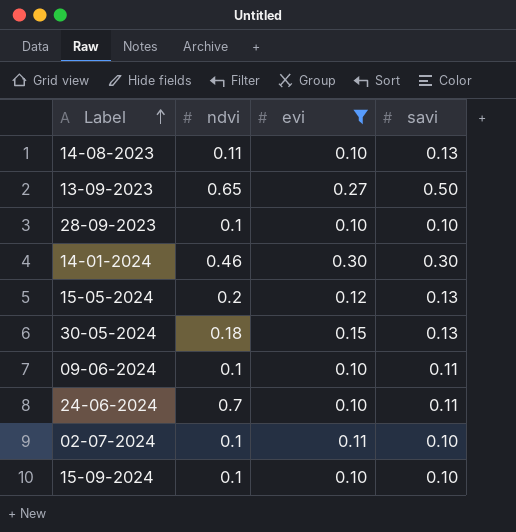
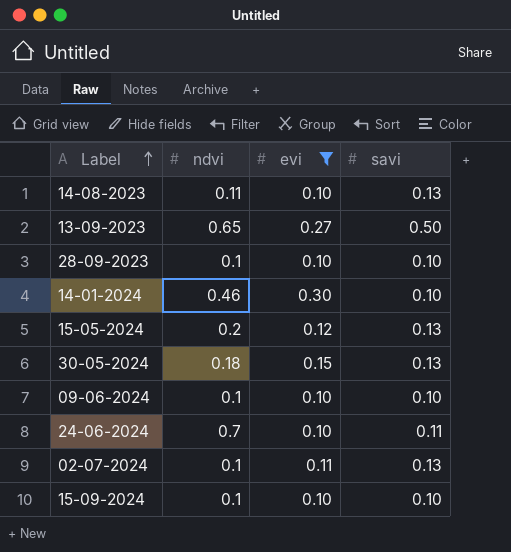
14-01-2024 | savi: 0.30 -> 0.10
09-06-2024 | savi: 0.11 -> 0.10
02-07-2024 | savi: 0.10 -> 0.13

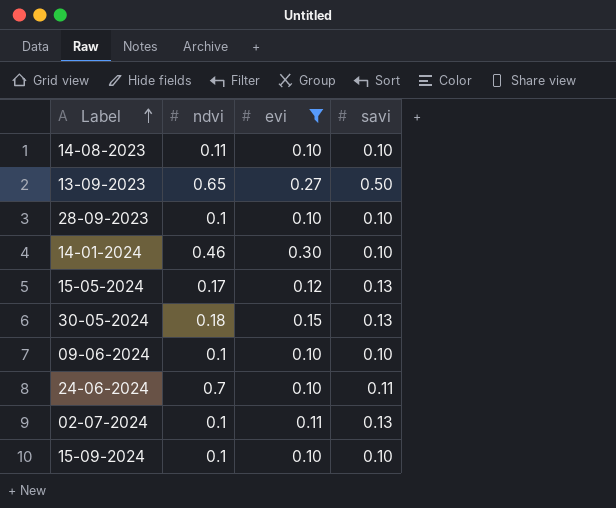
14-08-2023 | savi: 0.13 -> 0.10
15-05-2024 | ndvi: 0.2 -> 0.17

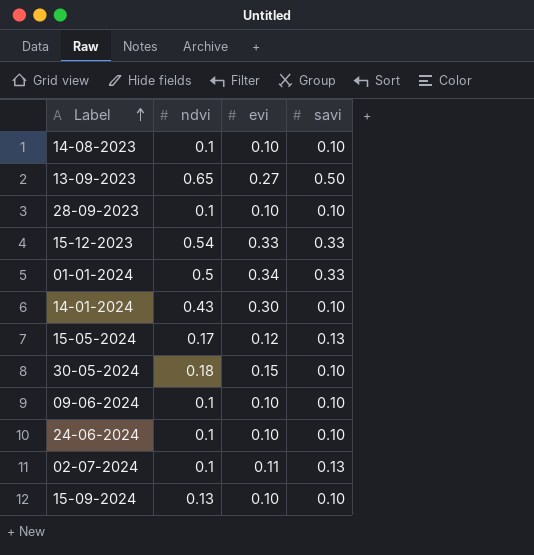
filter: evi <= 0.30 -> none
14-08-2023 | ndvi: 0.11 -> 0.1
14-01-2024 | ndvi: 0.46 -> 0.43
30-05-2024 | savi: 0.13 -> 0.10
24-06-2024 | ndvi: 0.7 -> 0.1
24-06-2024 | savi: 0.11 -> 0.10
15-09-2024 | ndvi: 0.1 -> 0.13

